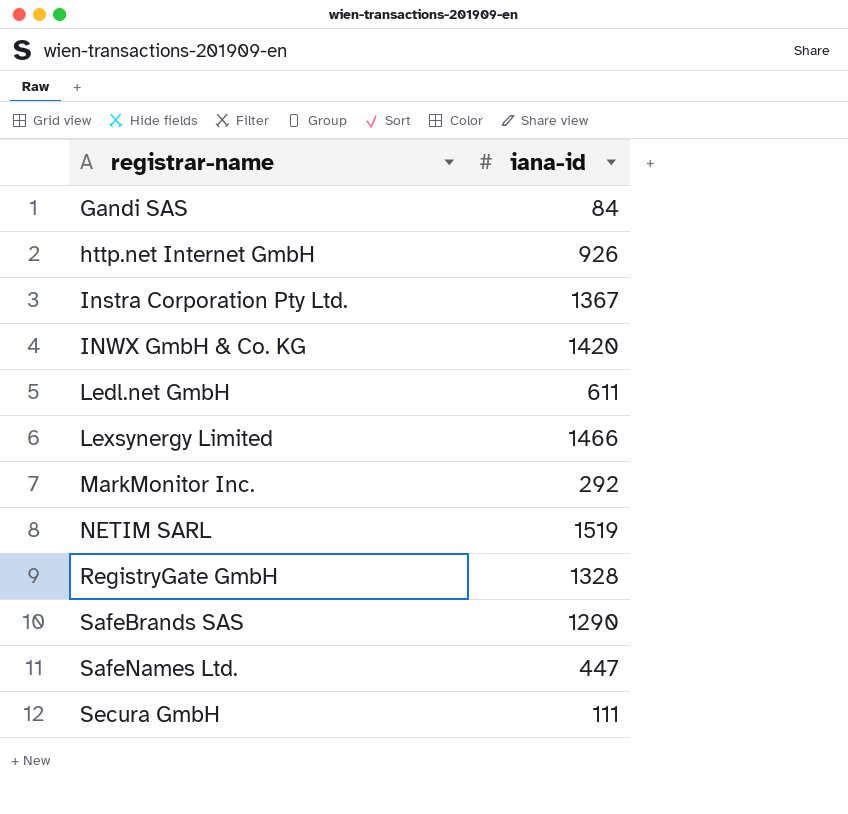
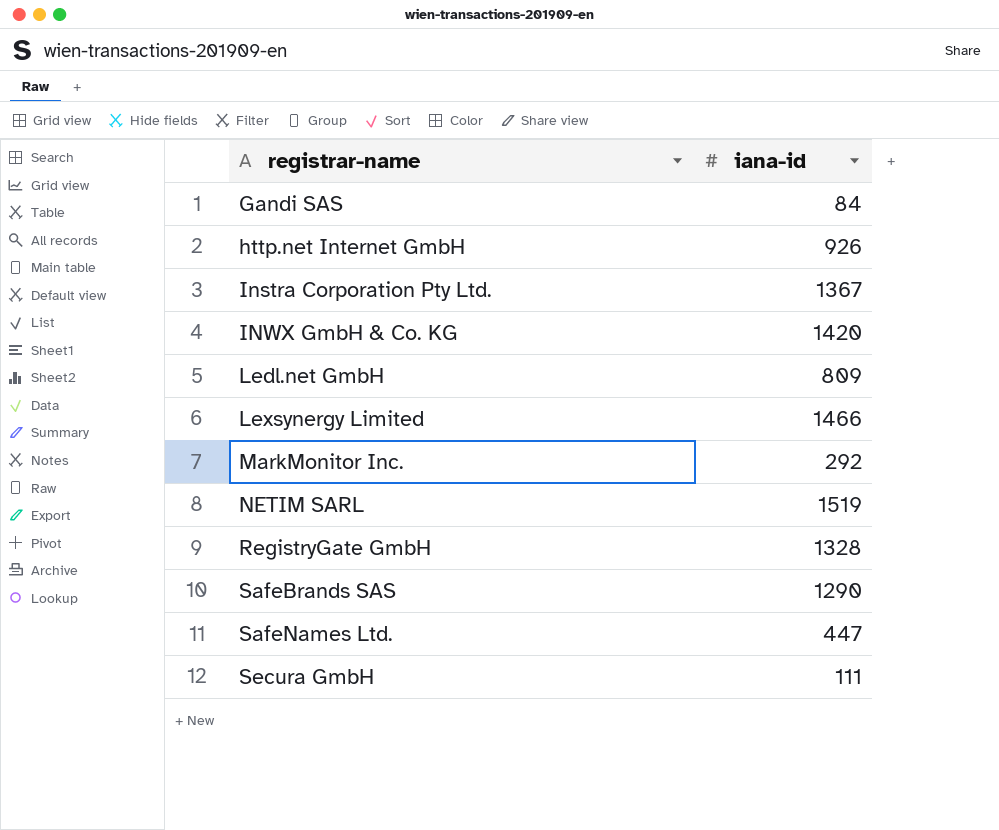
Ledl.net GmbH | iana-id: 611 -> 809

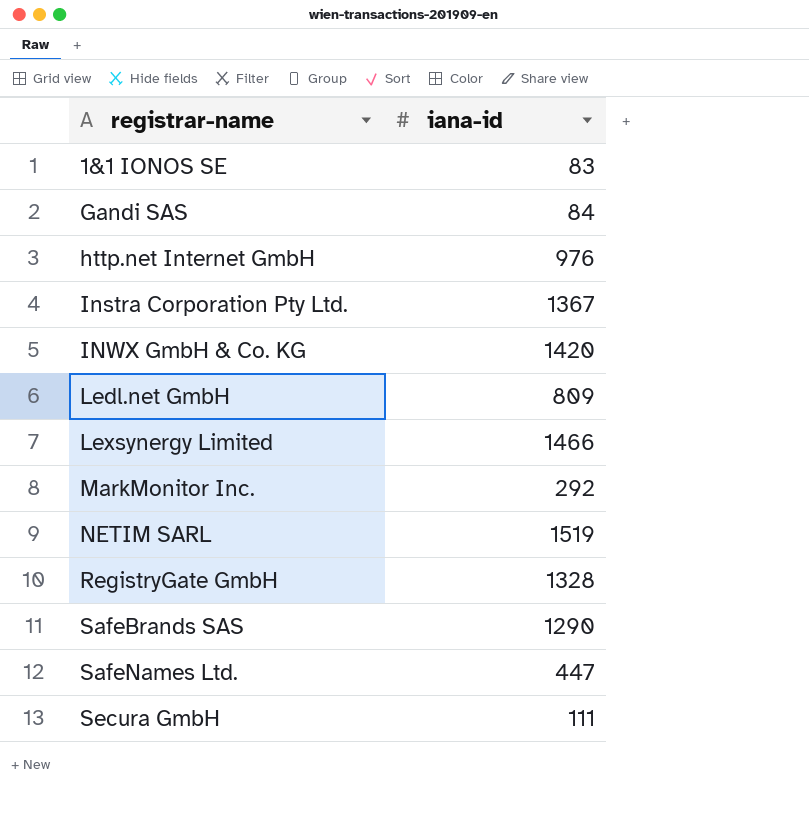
row 1&1 IONOS SE: none -> 83
http.net Internet GmbH | iana-id: 926 -> 976

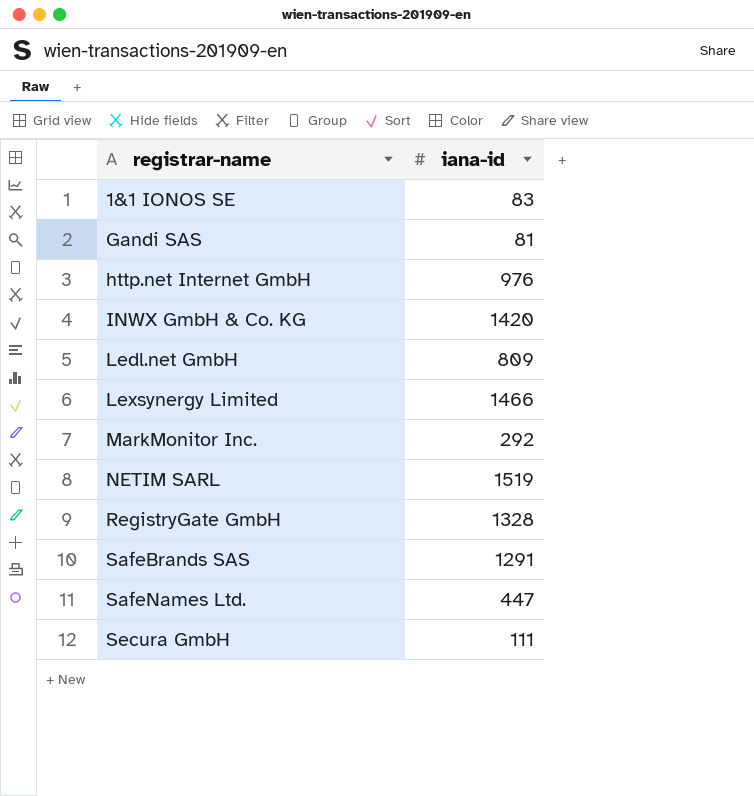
row Instra Corporation Pty Ltd.: 1367 -> none
Gandi SAS | iana-id: 84 -> 81
SafeBrands SAS | iana-id: 1290 -> 1291

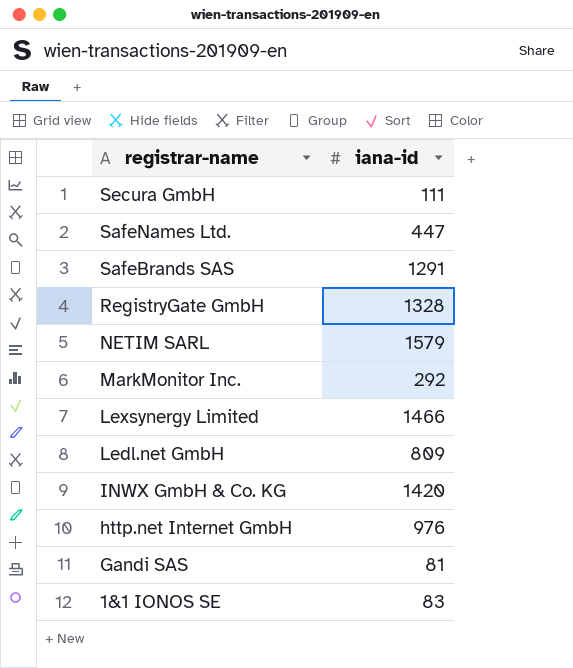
row order: registrar-name ascending -> registrar-name descending
NETIM SARL | iana-id: 1519 -> 1579

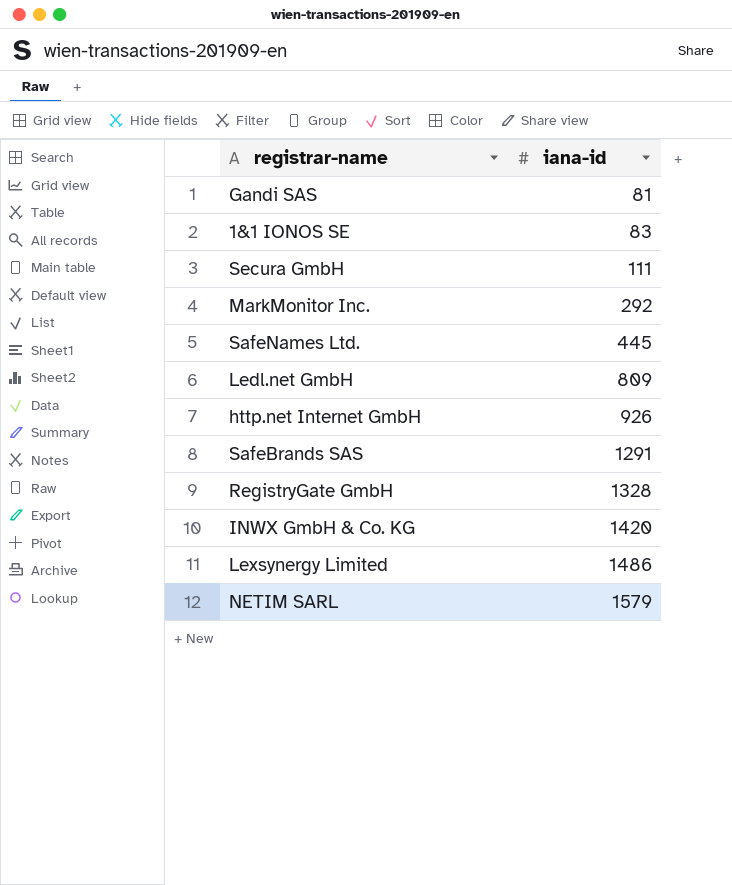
row order: registrar-name descending -> iana-id ascending
SafeNames Ltd. | iana-id: 447 -> 445
http.net Internet GmbH | iana-id: 976 -> 926
Lexsynergy Limited | iana-id: 1466 -> 1486

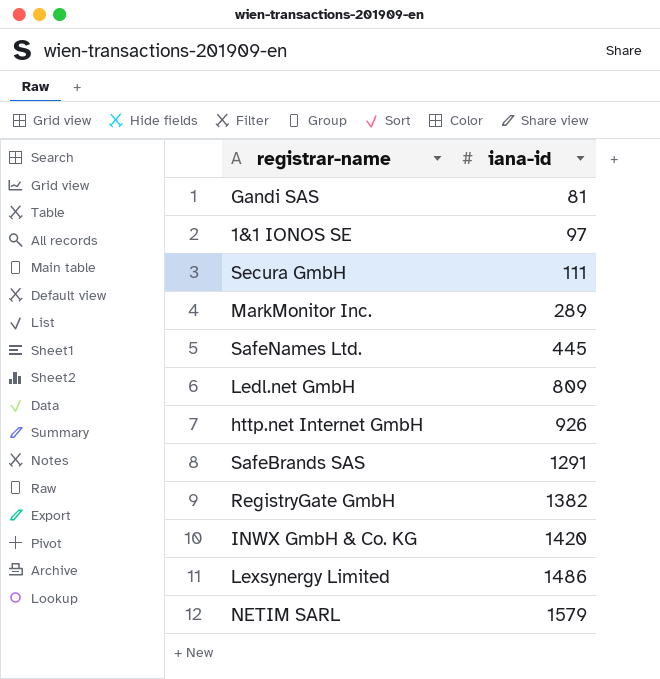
1&1 IONOS SE | iana-id: 83 -> 97
MarkMonitor Inc. | iana-id: 292 -> 289
RegistryGate GmbH | iana-id: 1328 -> 1382

